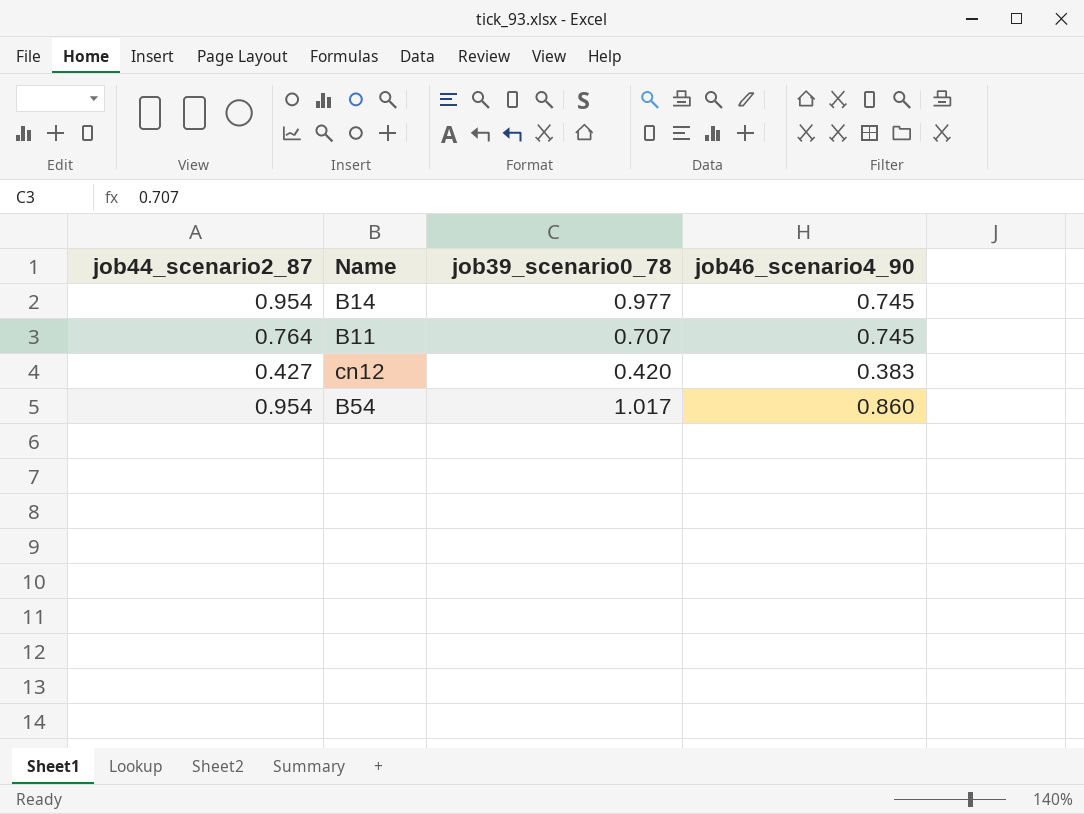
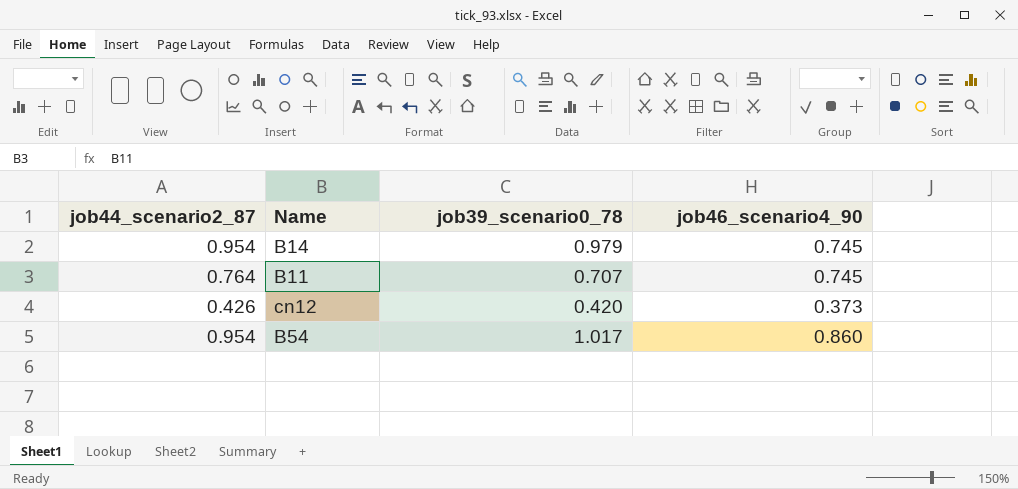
B14 | job39_scenario0_78: 0.977 -> 0.979
cn12 | job44_scenario2_87: 0.427 -> 0.426
cn12 | job46_scenario4_90: 0.383 -> 0.373

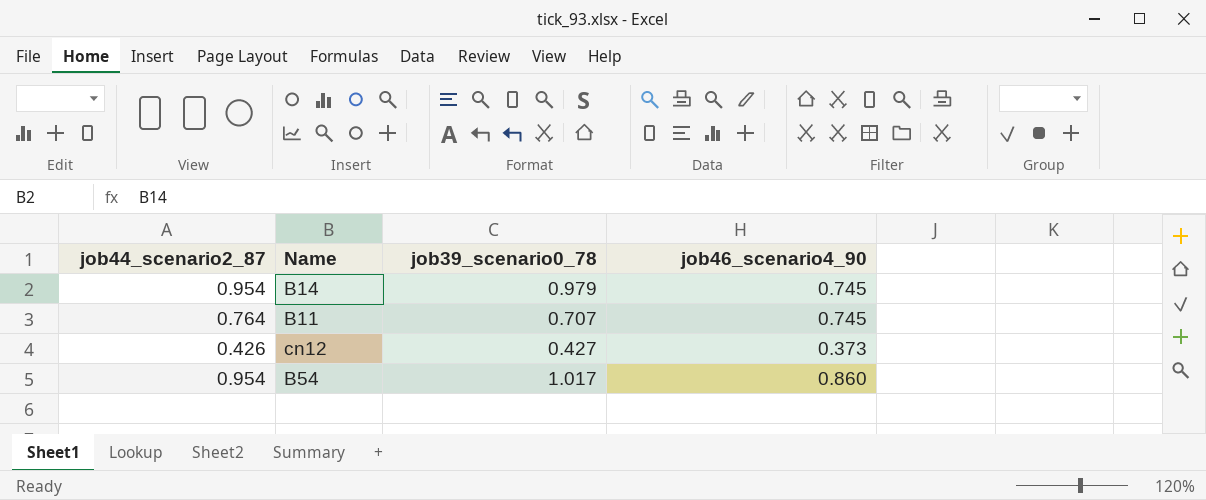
cn12 | job39_scenario0_78: 0.420 -> 0.427

